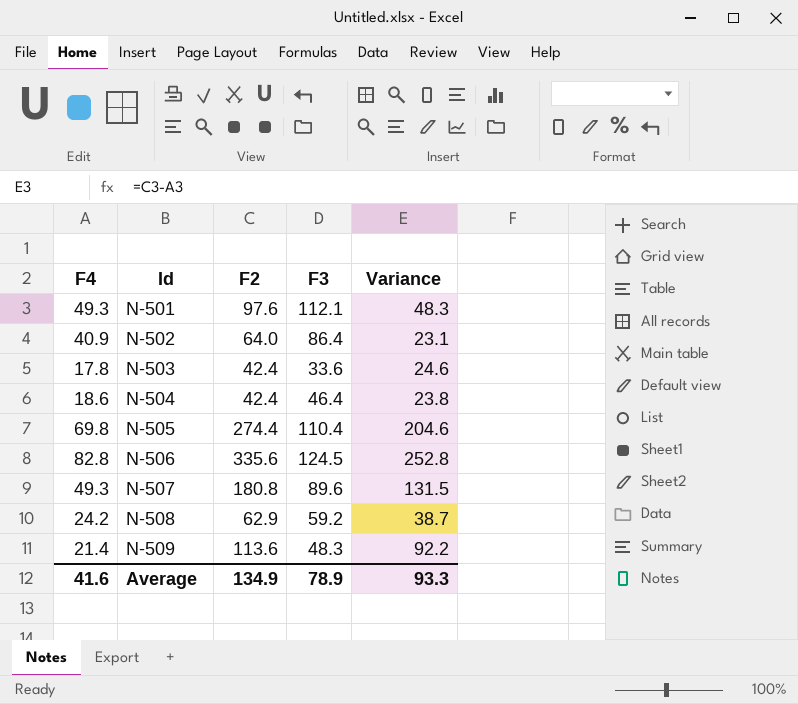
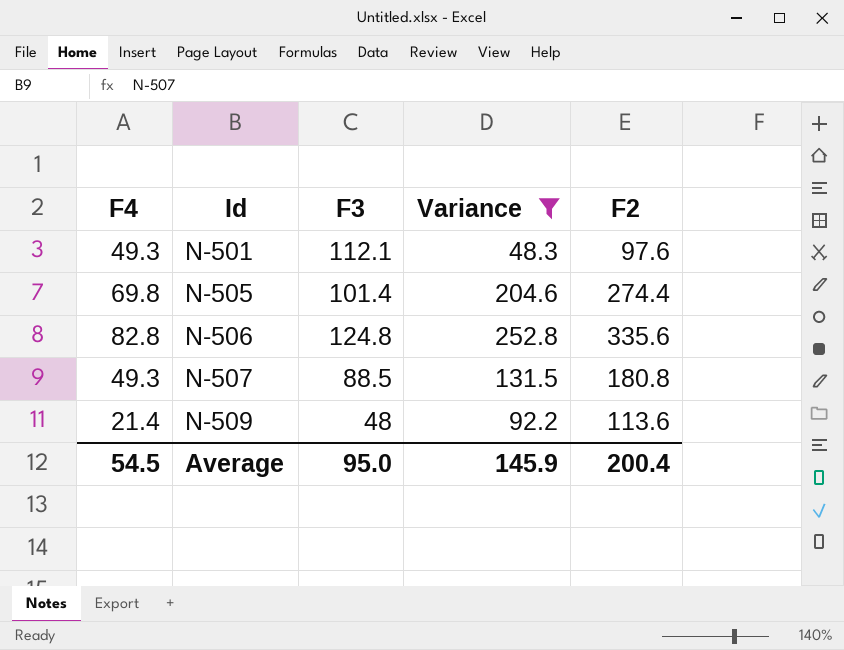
filter: none -> Variance >= 48.3
column F2 | position: 3 -> 5
N-505 | F3: 110.4 -> 101.4
N-506 | F3: 124.5 -> 124.8
N-507 | F3: 89.6 -> 88.5
N-509 | F3: 48.3 -> 48
Average | F4: 41.6 -> 54.5
Average | F3: 78.9 -> 95.0
Average | Variance: 93.3 -> 145.9
Average | F2: 134.9 -> 200.4

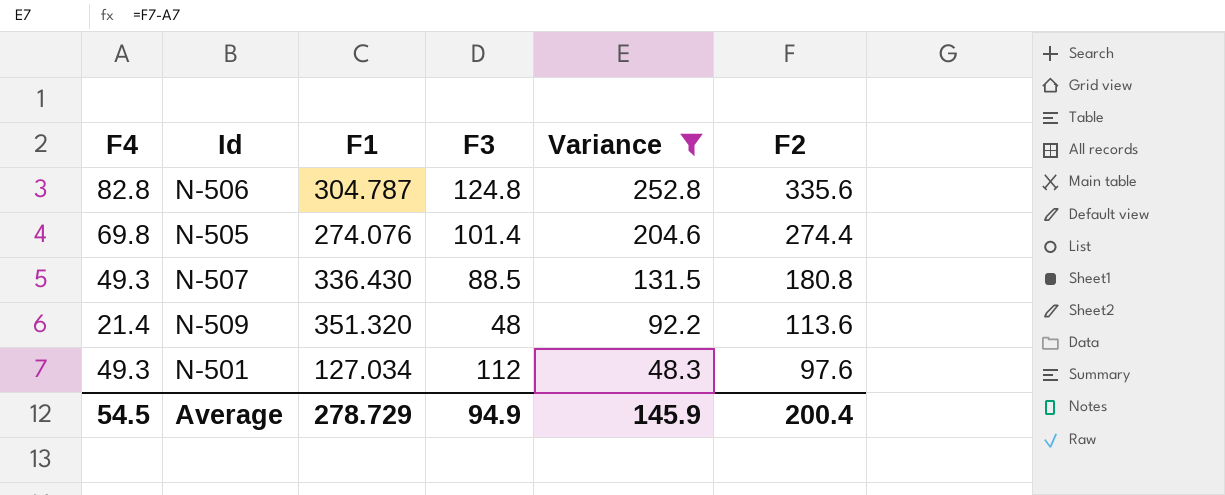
row order: Id ascending -> Variance descending
column F1 | position: none -> 3
N-501 | F3: 112.1 -> 112
Average | F3: 95.0 -> 94.9

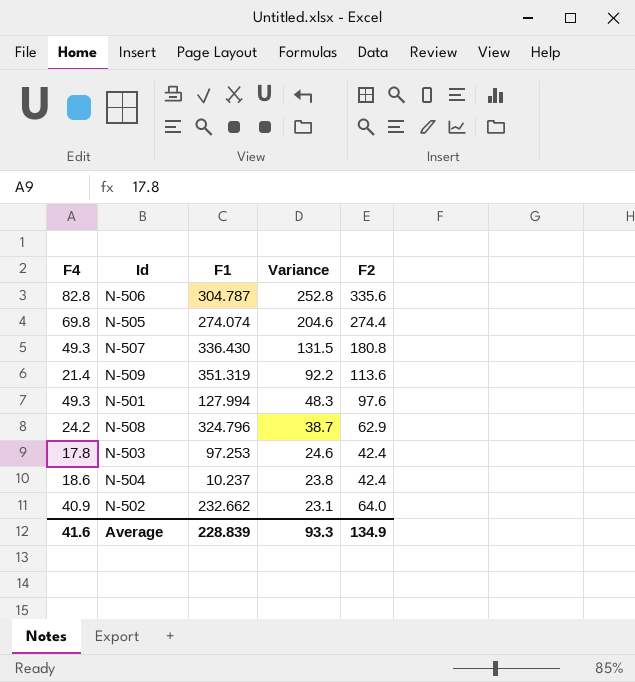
filter: Variance >= 48.3 -> none
column F3 | position: 4 -> none
N-505 | F1: 274.076 -> 274.074
N-509 | F1: 351.320 -> 351.319
N-501 | F1: 127.034 -> 127.994
Average | F4: 54.5 -> 41.6
Average | F1: 278.729 -> 228.839
Average | Variance: 145.9 -> 93.3
Average | F2: 200.4 -> 134.9

